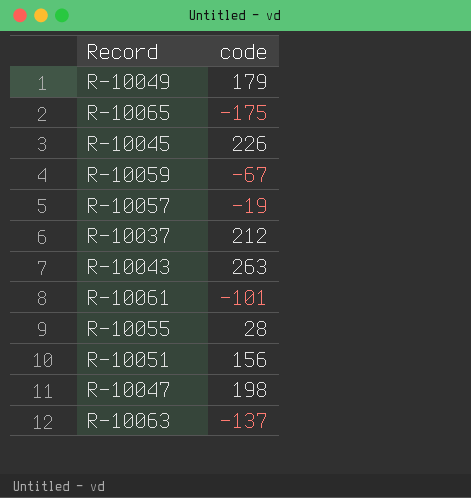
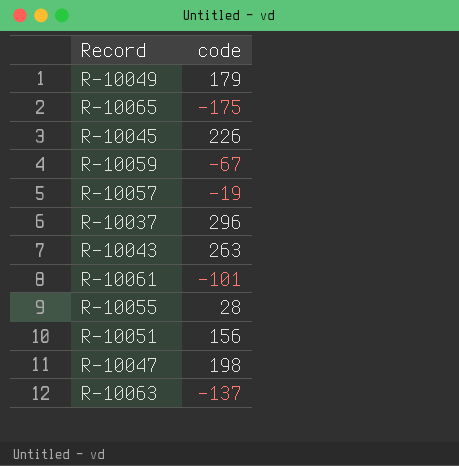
R-10037 | code: 212 -> 296

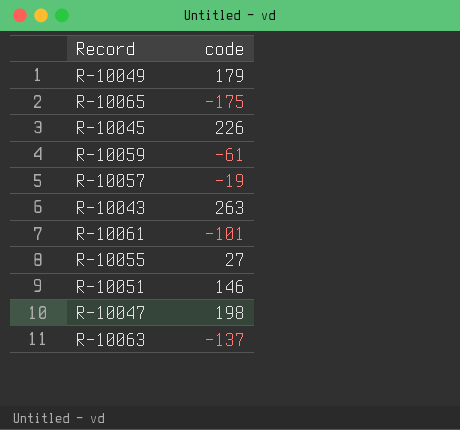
row R-10037: 296 -> none
R-10059 | code: -67 -> -61
R-10055 | code: 28 -> 27
R-10051 | code: 156 -> 146

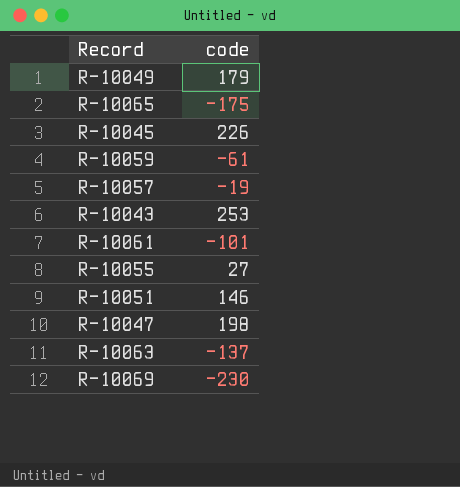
R-10043 | code: 263 -> 253
row R-10069: none -> -230

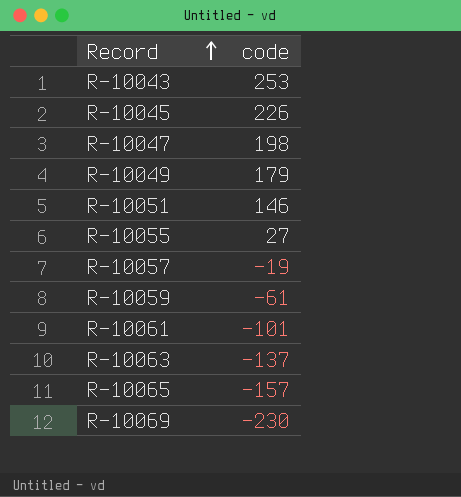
row order: none -> Record ascending
R-10065 | code: -175 -> -157

